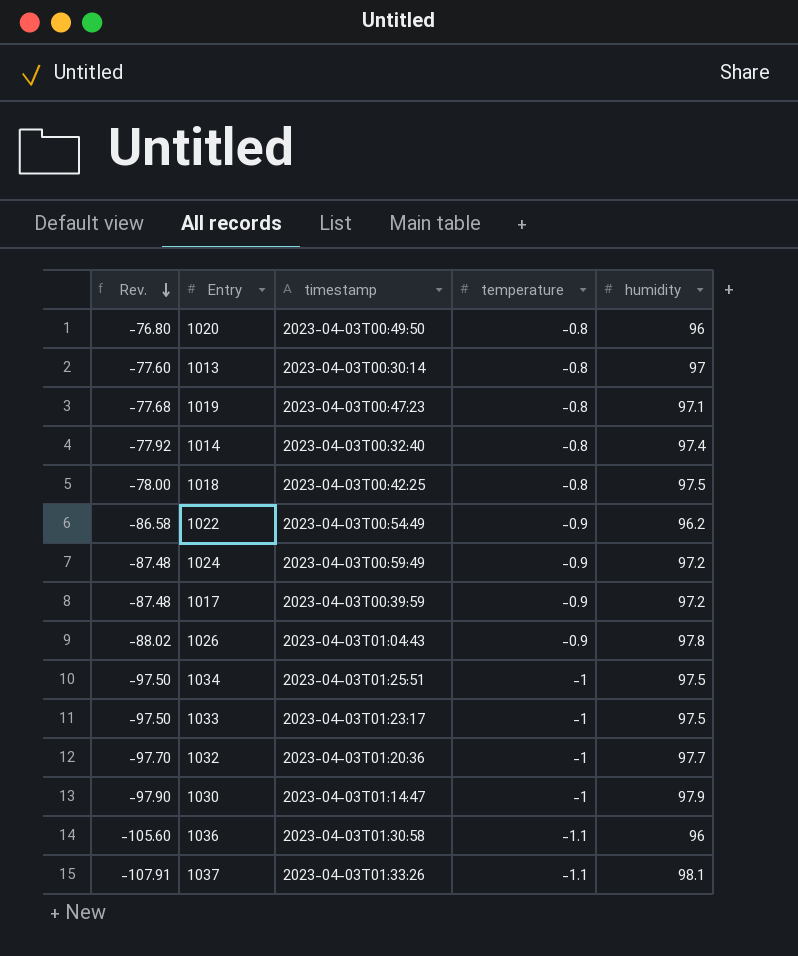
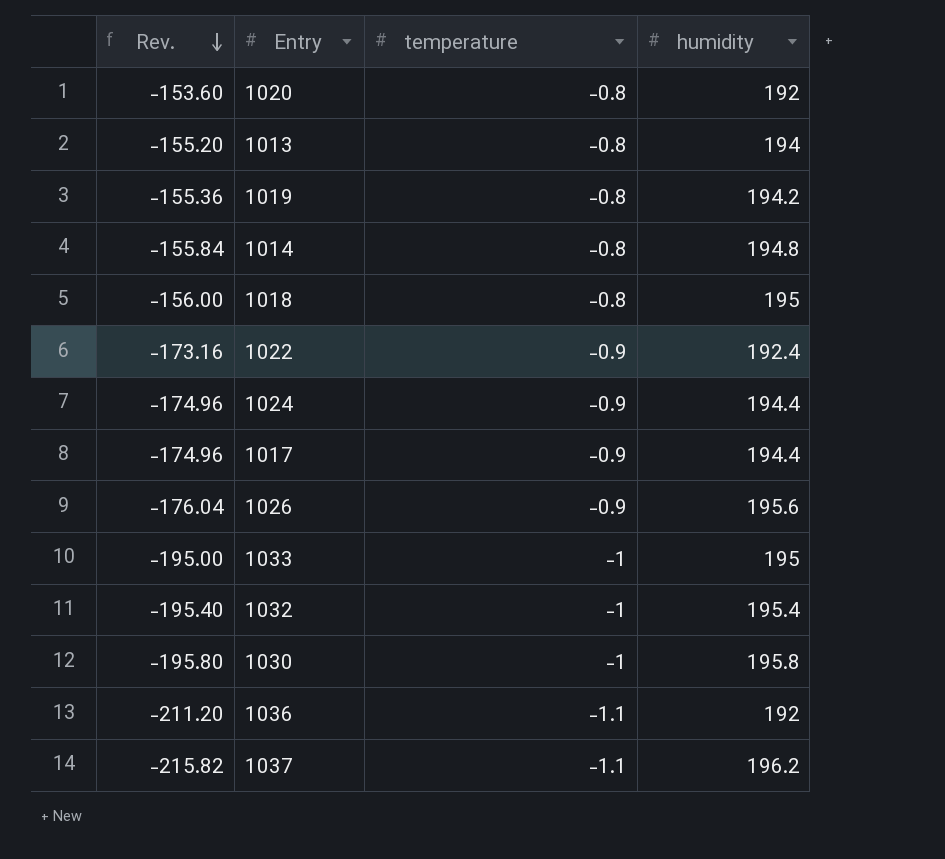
column timestamp | position: 3 -> none
row 1034: -97.50 | 2023-04-03T01:25:51 | -1 | 97.5 -> none
1020 | Rev.: -76.80 -> -153.60
1020 | humidity: 96 -> 192
1013 | Rev.: -77.60 -> -155.20
1013 | humidity: 97 -> 194
1019 | Rev.: -77.68 -> -155.36
1019 | humidity: 97.1 -> 194.2
1014 | Rev.: -77.92 -> -155.84
1014 | humidity: 97.4 -> 194.8
1018 | Rev.: -78.00 -> -156.00
1018 | humidity: 97.5 -> 195
1022 | Rev.: -86.58 -> -173.16
1022 | humidity: 96.2 -> 192.4
1024 | Rev.: -87.48 -> -174.96
1024 | humidity: 97.2 -> 194.4
1017 | Rev.: -87.48 -> -174.96
1017 | humidity: 97.2 -> 194.4
1026 | Rev.: -88.02 -> -176.04
1026 | humidity: 97.8 -> 195.6
1033 | Rev.: -97.50 -> -195.00
1033 | humidity: 97.5 -> 195
1032 | Rev.: -97.70 -> -195.40
1032 | humidity: 97.7 -> 195.4
1030 | Rev.: -97.90 -> -195.80
1030 | humidity: 97.9 -> 195.8
1036 | Rev.: -105.60 -> -211.20
1036 | humidity: 96 -> 192
1037 | Rev.: -107.91 -> -215.82
1037 | humidity: 98.1 -> 196.2

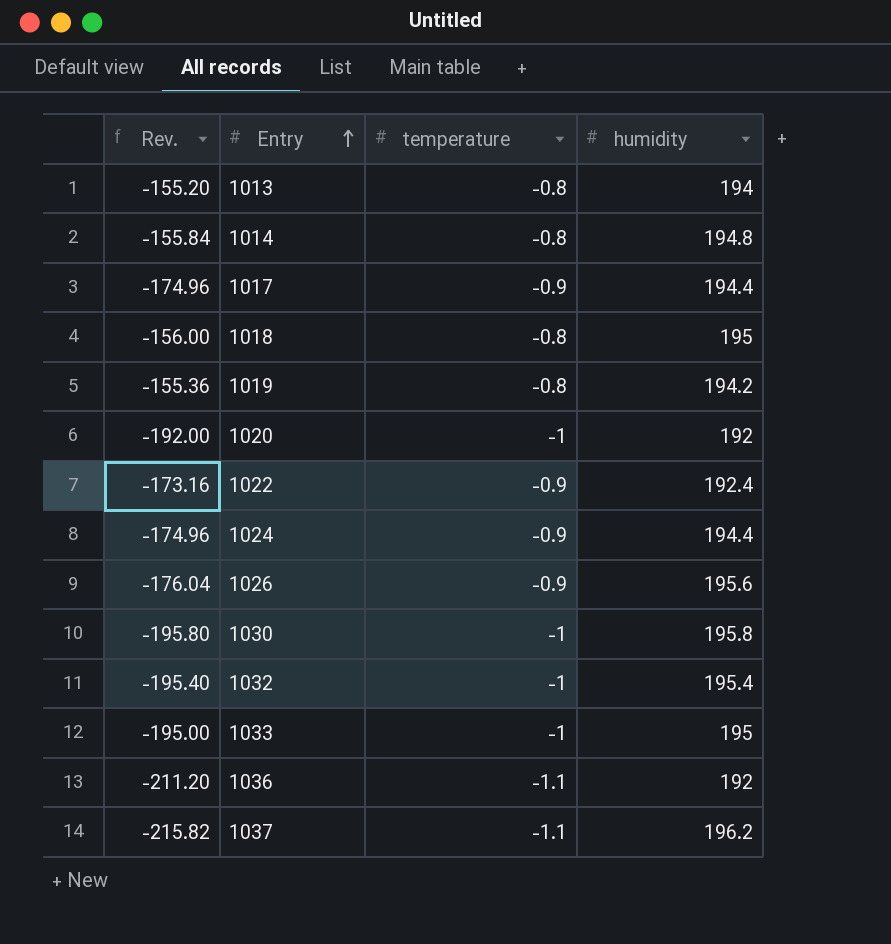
row order: Rev. descending -> Entry ascending
1020 | Rev.: -153.60 -> -192.00
1020 | temperature: -0.8 -> -1

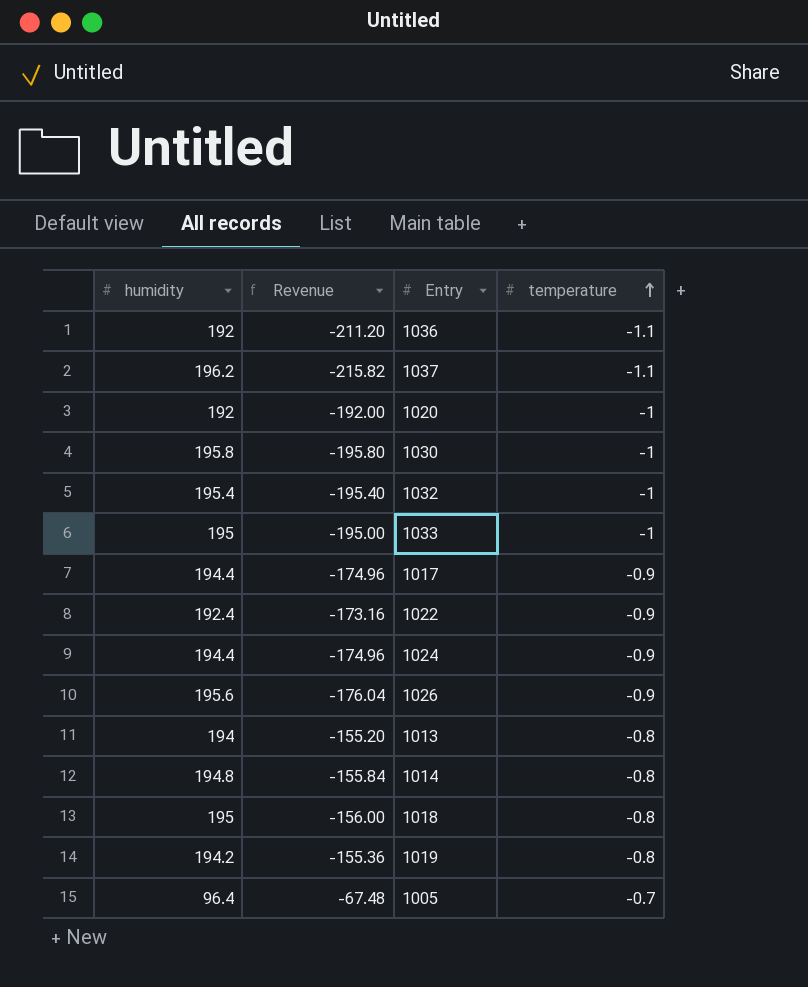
row order: Entry ascending -> temperature ascending
column humidity | position: 4 -> 1
column name: Rev. -> Revenue
row 1005: none -> 96.4 | -67.48 | -0.7

